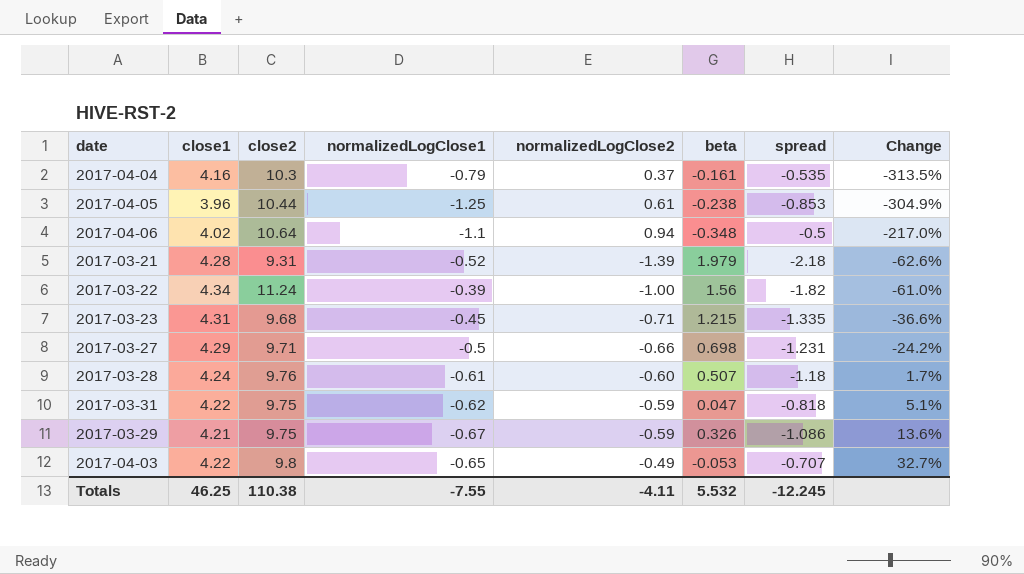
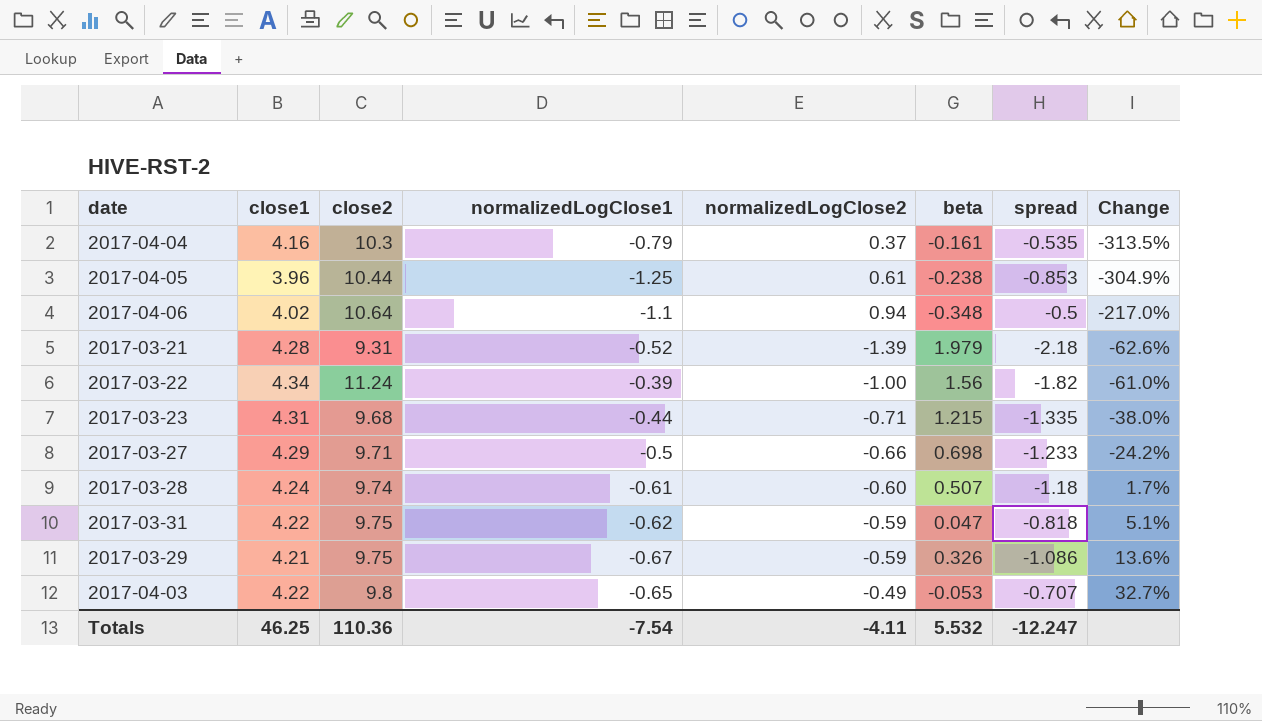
2017-03-23 | normalizedLogClose1: -0.45 -> -0.44
2017-03-23 | Change: -36.6% -> -38.0%
2017-03-27 | spread: -1.231 -> -1.233
2017-03-28 | close2: 9.76 -> 9.74
Totals | close2: 110.38 -> 110.36
Totals | normalizedLogClose1: -7.55 -> -7.54
Totals | spread: -12.245 -> -12.247

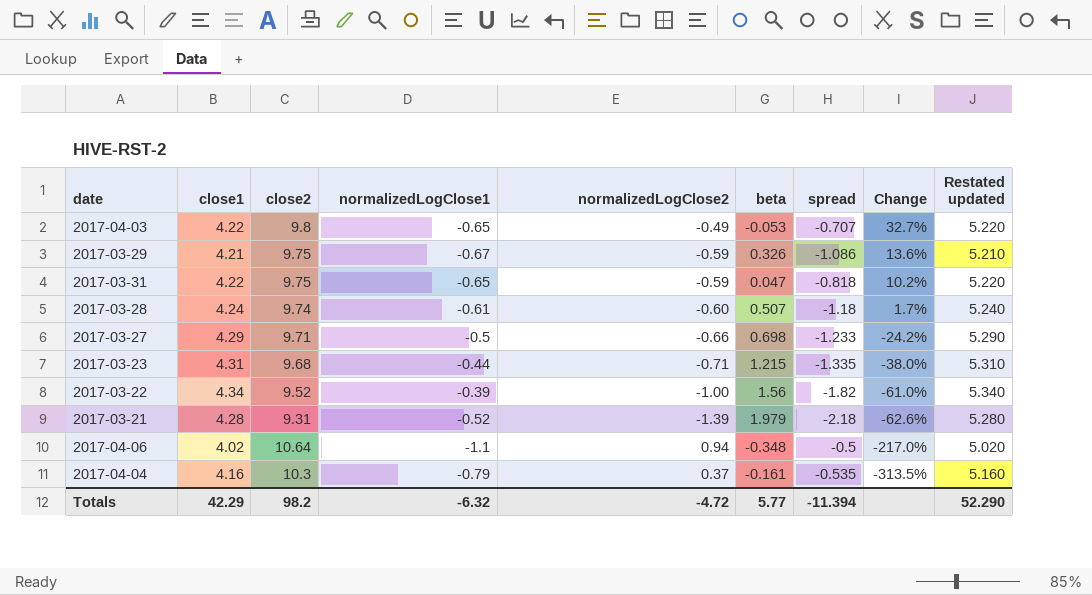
row order: Change ascending -> Change descending
column Restated updated | formula: none -> [close1] + 1
row 2017-04-05: 3.96 | 10.44 | -1.25 | 0.61 | -0.238 | -0.853 | -304.9% -> none
2017-03-31 | normalizedLogClose1: -0.62 -> -0.65
2017-03-31 | Change: 5.1% -> 10.2%
2017-03-22 | close2: 11.24 -> 9.52
Totals | close1: 46.25 -> 42.29
Totals | close2: 110.36 -> 98.2
Totals | normalizedLogClose1: -7.54 -> -6.32
Totals | normalizedLogClose2: -4.11 -> -4.72
Totals | beta: 5.532 -> 5.77
Totals | spread: -12.247 -> -11.394

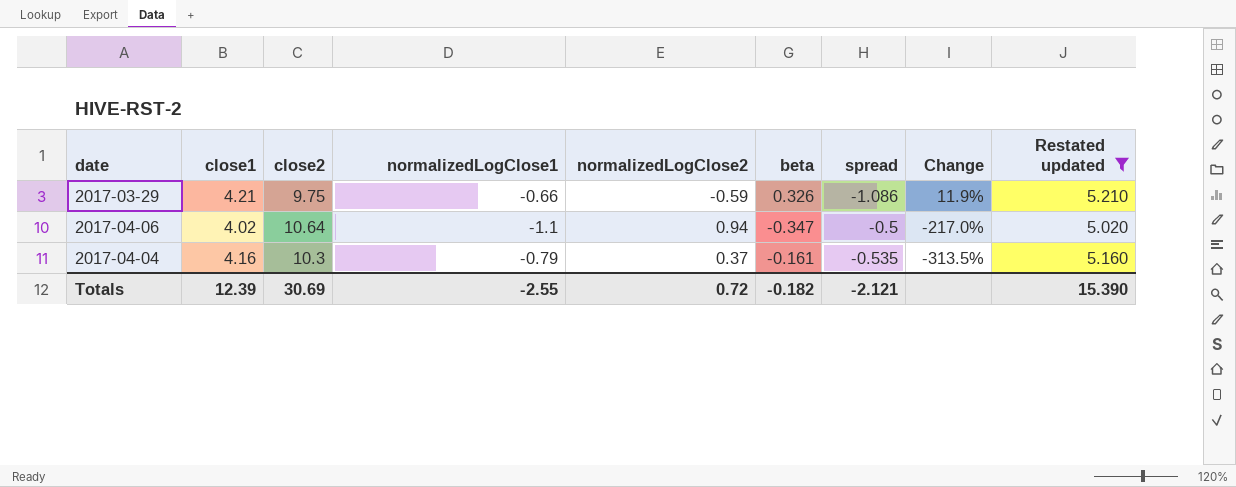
filter: none -> Restated updated <= 5.210
2017-03-29 | normalizedLogClose1: -0.67 -> -0.66
2017-03-29 | Change: 13.6% -> 11.9%
2017-04-06 | beta: -0.348 -> -0.347
Totals | close1: 42.29 -> 12.39
Totals | close2: 98.2 -> 30.69
Totals | normalizedLogClose1: -6.32 -> -2.55
Totals | normalizedLogClose2: -4.72 -> 0.72
Totals | beta: 5.77 -> -0.182
Totals | spread: -11.394 -> -2.121
Totals | Restated updated: 52.290 -> 15.390

